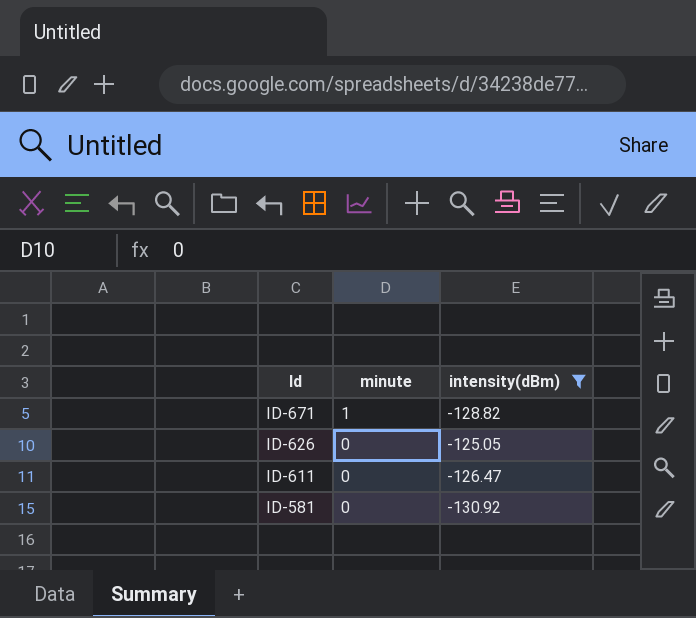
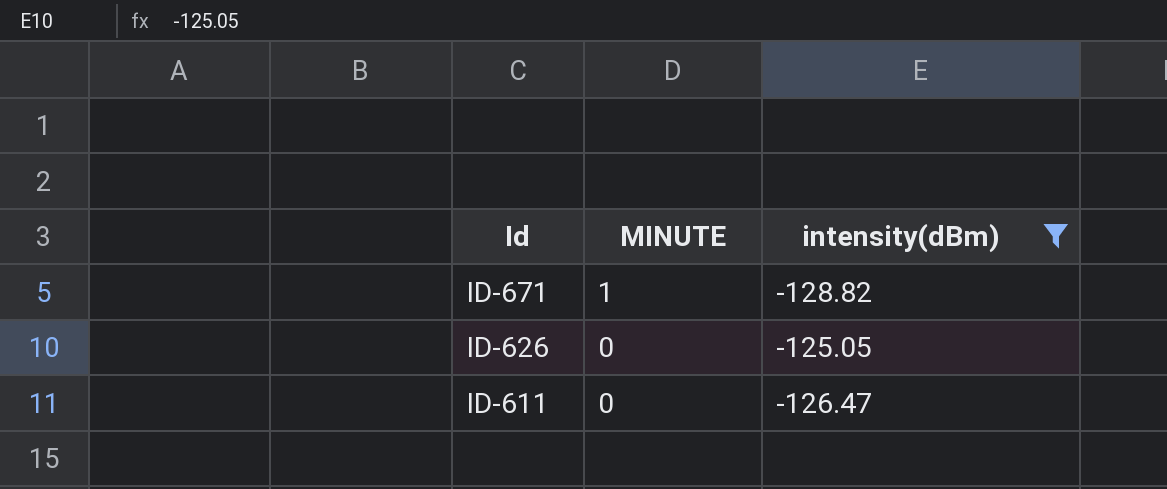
column name: minute -> MINUTE
row ID-581: 0 | -130.92 -> none

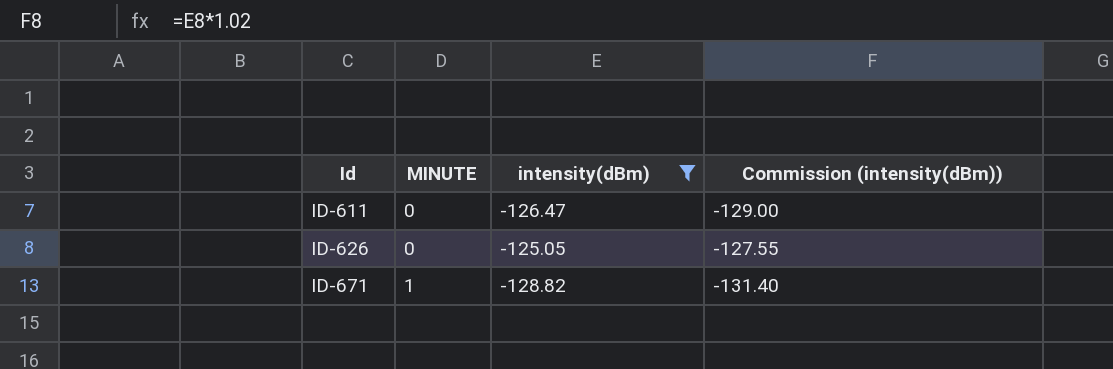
row order: Id descending -> Id ascending
column Commission (intensity(dBm)) | formula: none -> [intensity(dBm)] * 1.02

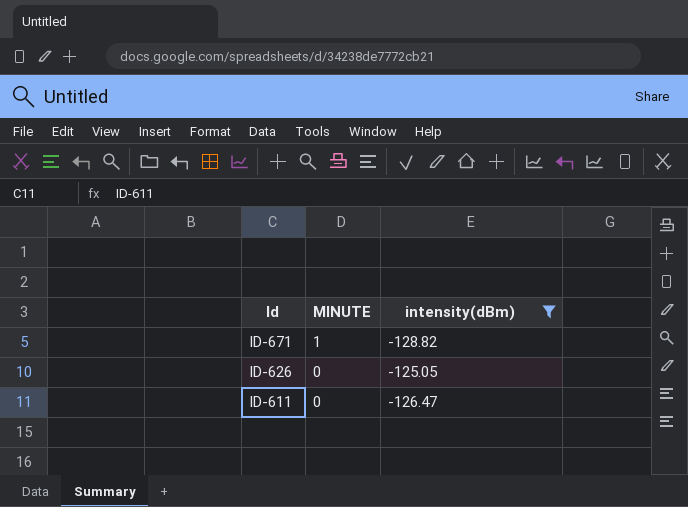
row order: Id ascending -> Id descending
column Commission (intensity(dBm)) | formula: [intensity(dBm)] * 1.02 -> none

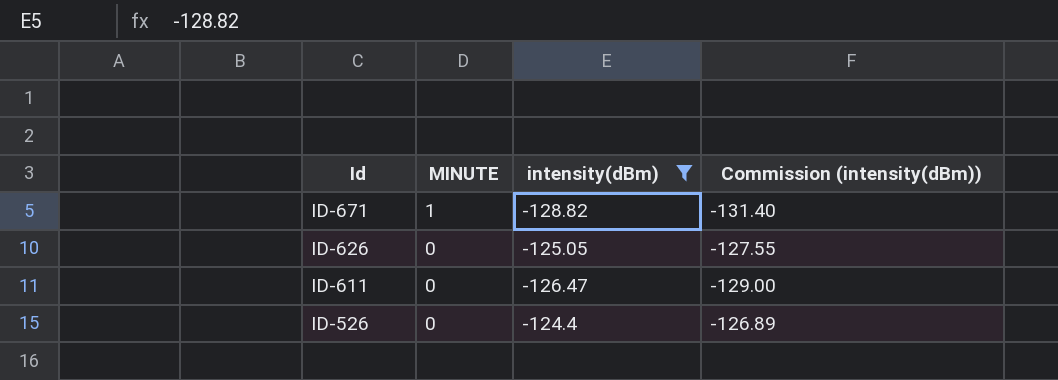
column Commission (intensity(dBm)) | formula: none -> [intensity(dBm)] * 1.02
row ID-526: none -> 0 | -124.4 | -126.89

